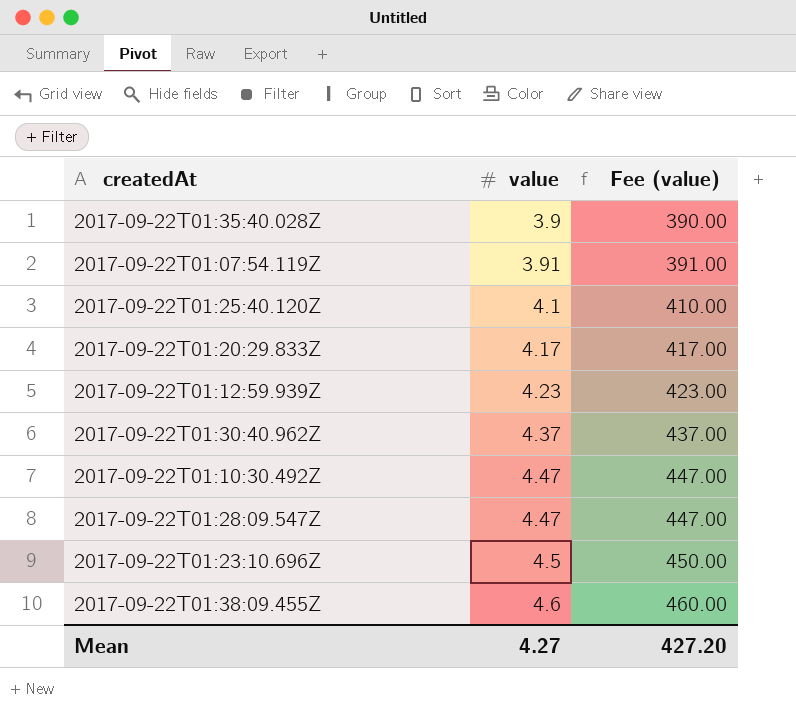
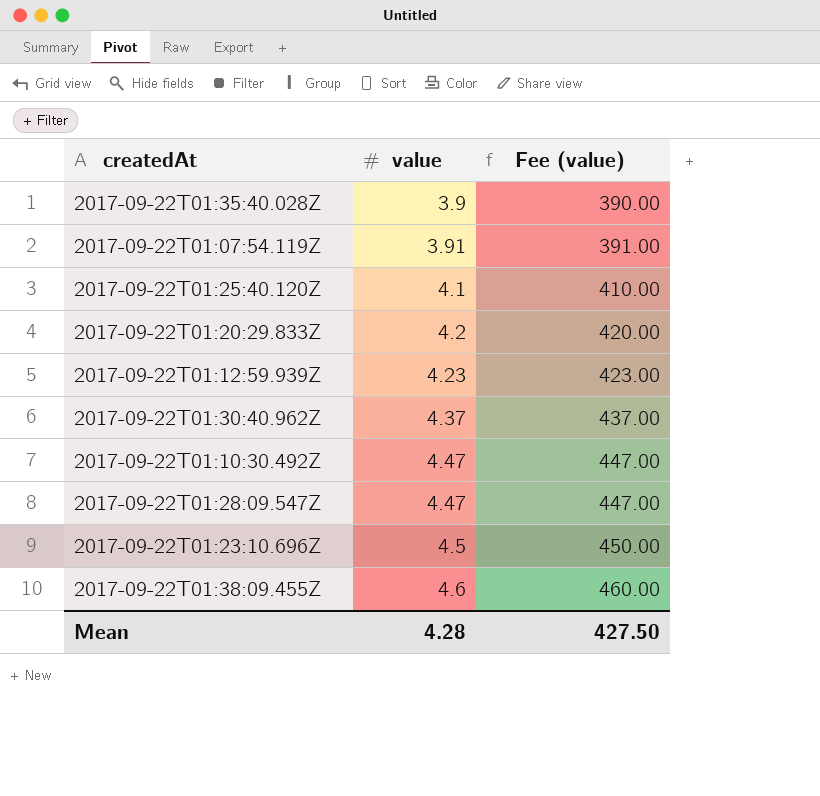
2017-09-22T01:20:29.833Z | value: 4.17 -> 4.2
2017-09-22T01:20:29.833Z | Fee (value): 417.00 -> 420.00
Mean | value: 4.27 -> 4.28
Mean | Fee (value): 427.20 -> 427.50

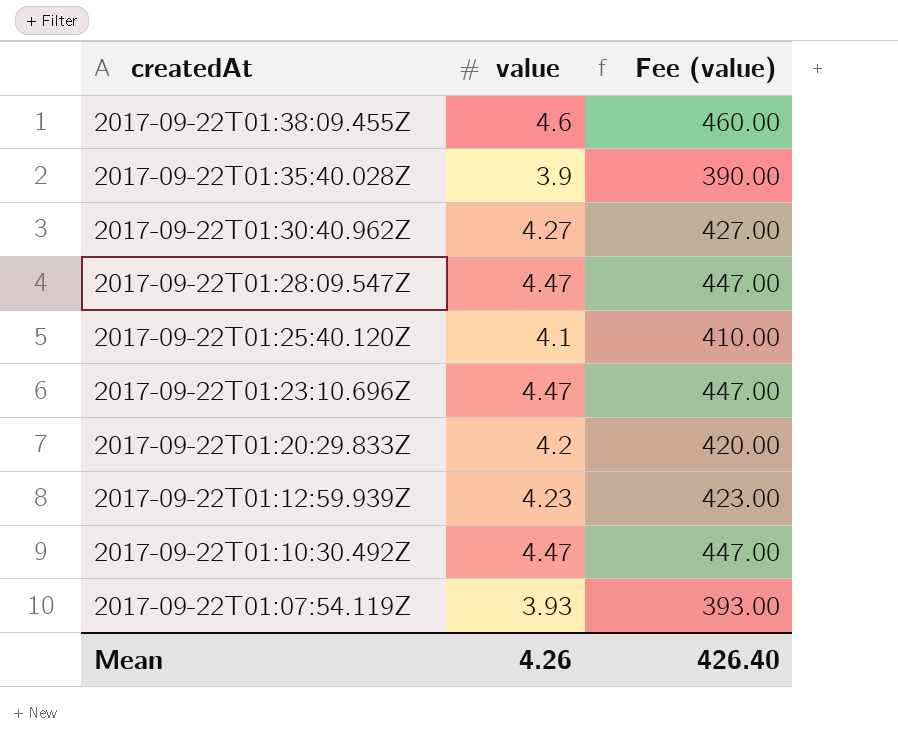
row order: value ascending -> createdAt descending
2017-09-22T01:30:40.962Z | value: 4.37 -> 4.27
2017-09-22T01:30:40.962Z | Fee (value): 437.00 -> 427.00
2017-09-22T01:23:10.696Z | value: 4.5 -> 4.47
2017-09-22T01:23:10.696Z | Fee (value): 450.00 -> 447.00
2017-09-22T01:07:54.119Z | value: 3.91 -> 3.93
2017-09-22T01:07:54.119Z | Fee (value): 391.00 -> 393.00
Mean | value: 4.28 -> 4.26
Mean | Fee (value): 427.50 -> 426.40

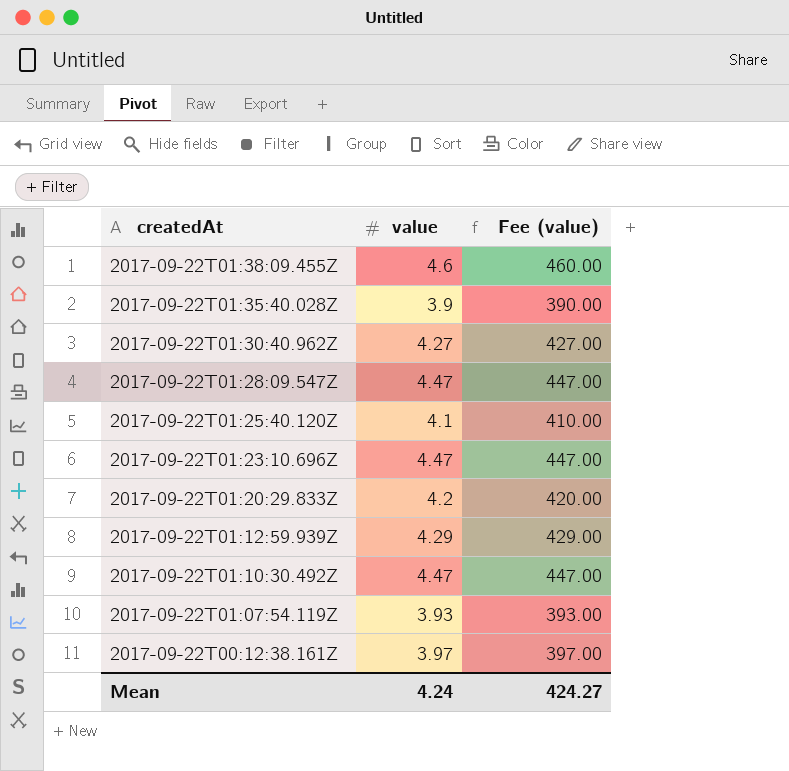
2017-09-22T01:12:59.939Z | value: 4.23 -> 4.29
2017-09-22T01:12:59.939Z | Fee (value): 423.00 -> 429.00
row 2017-09-22T00:12:38.161Z: none -> 3.97 | 397.00
Mean | value: 4.26 -> 4.24
Mean | Fee (value): 426.40 -> 424.27

